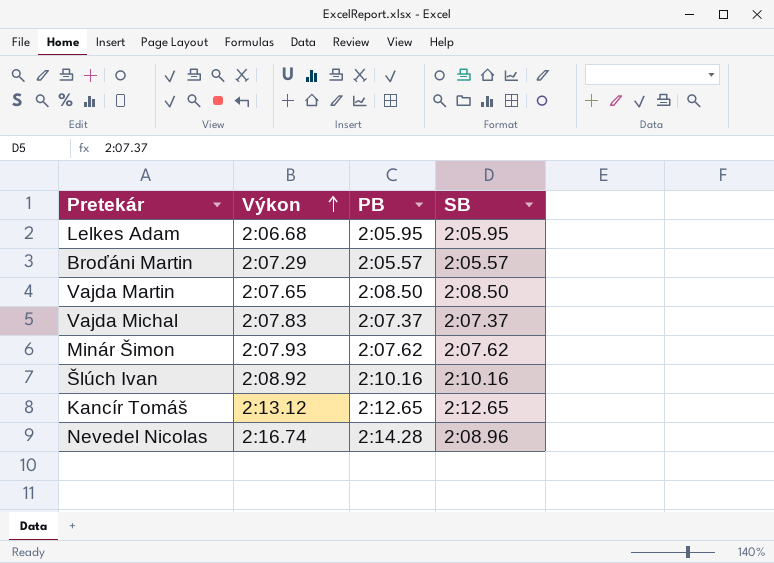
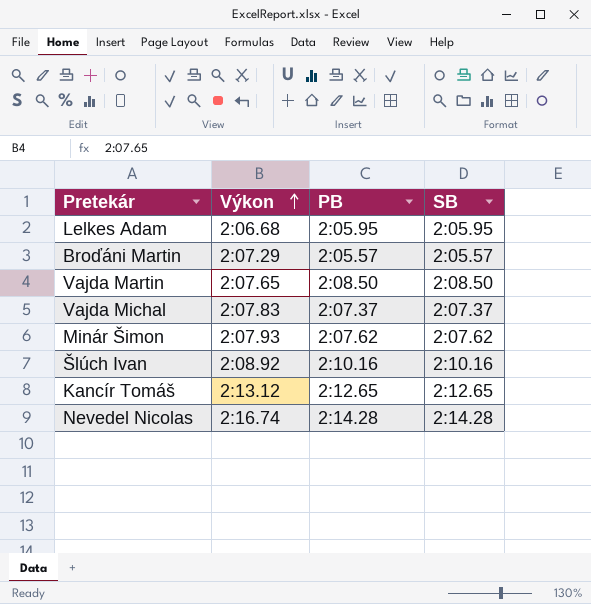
Nevedel Nicolas | SB: 2:08.96 -> 2:14.28

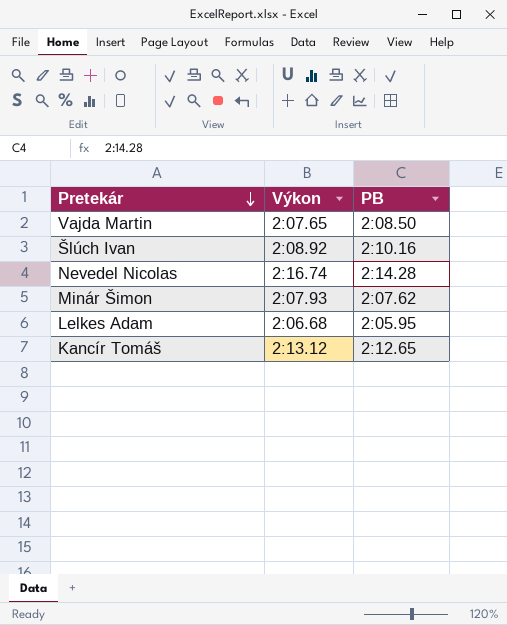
row order: Výkon ascending -> Pretekár descending
column SB | position: 4 -> none
row Broďáni Martin: 2:07.29 | 2:05.57 | 2:05.57 -> none
row Vajda Michal: 2:07.83 | 2:07.37 | 2:07.37 -> none

